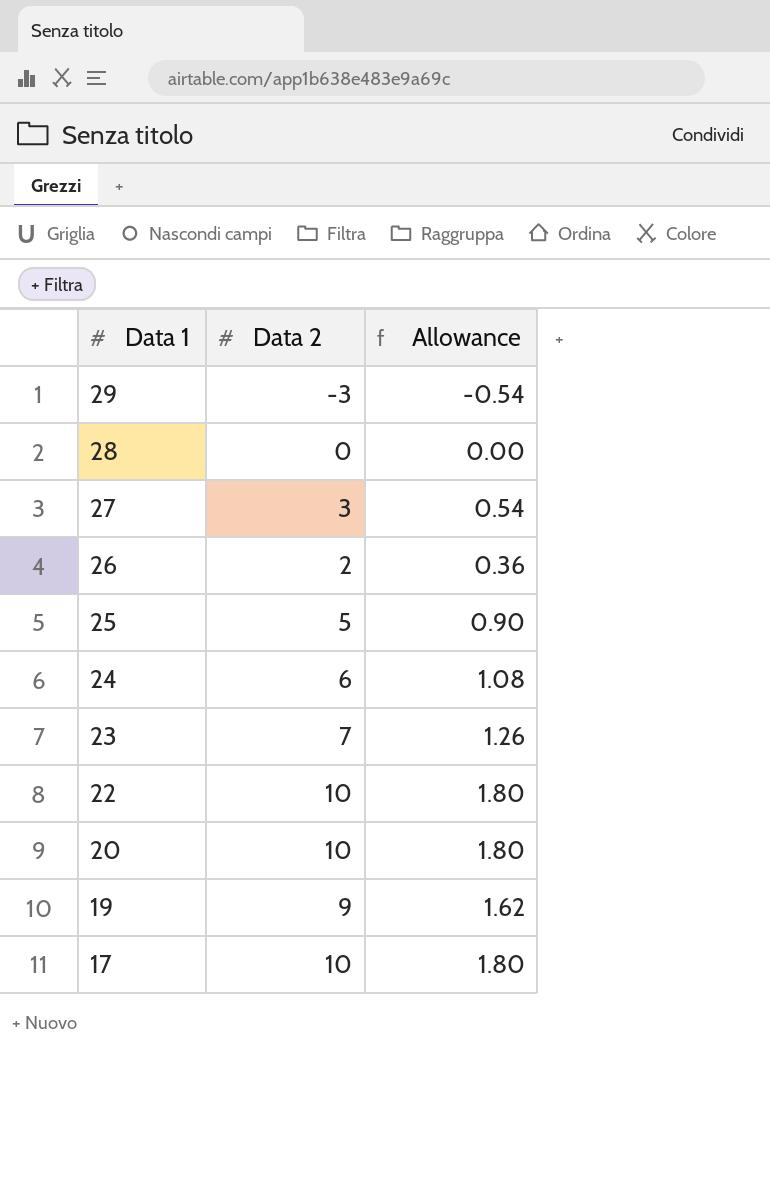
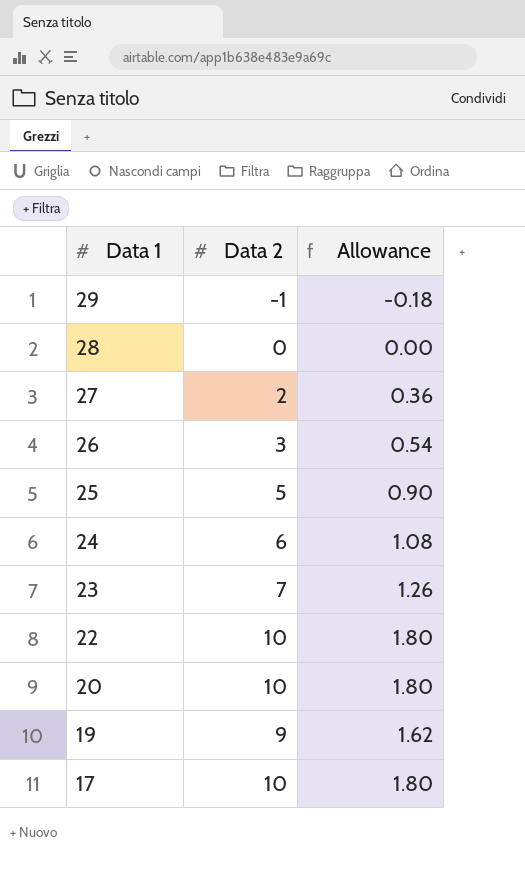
29 | Data 2: -3 -> -1
29 | Allowance: -0.54 -> -0.18
27 | Data 2: 3 -> 2
27 | Allowance: 0.54 -> 0.36
26 | Data 2: 2 -> 3
26 | Allowance: 0.36 -> 0.54

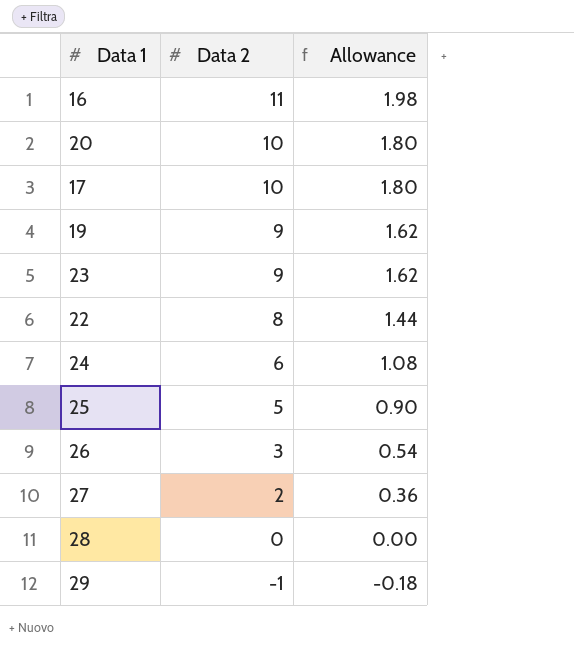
row order: Data 1 descending -> Data 2 descending
row 16: none -> 11 | 1.98
23 | Data 2: 7 -> 9
23 | Allowance: 1.26 -> 1.62
22 | Data 2: 10 -> 8
22 | Allowance: 1.80 -> 1.44

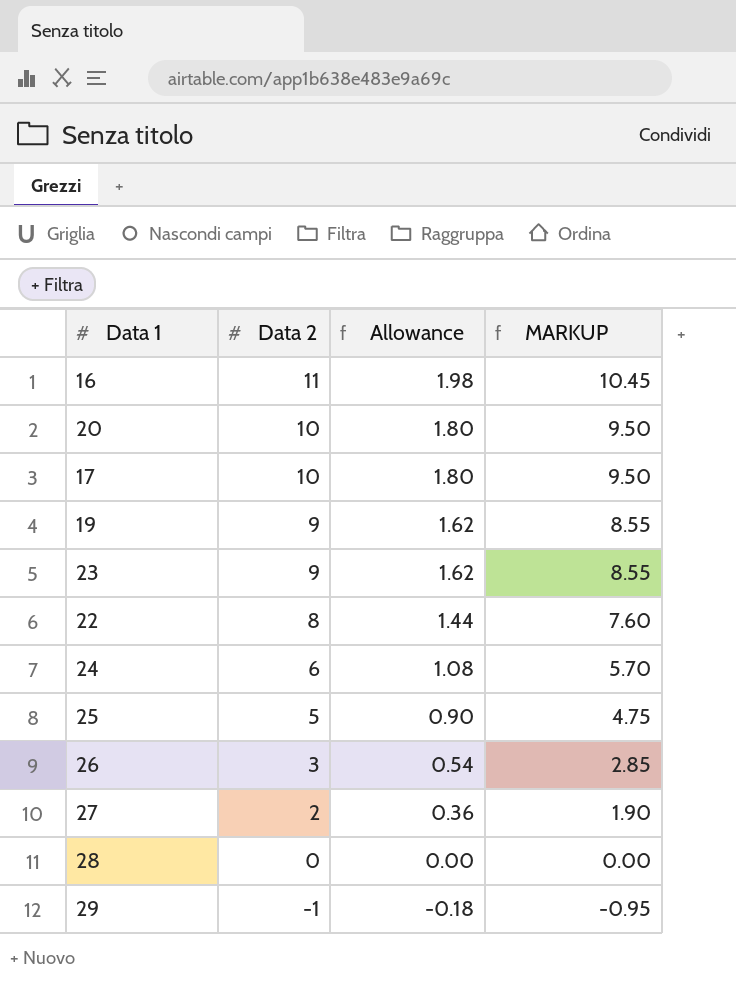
column MARKUP | formula: none -> [Data 2] * 0.95

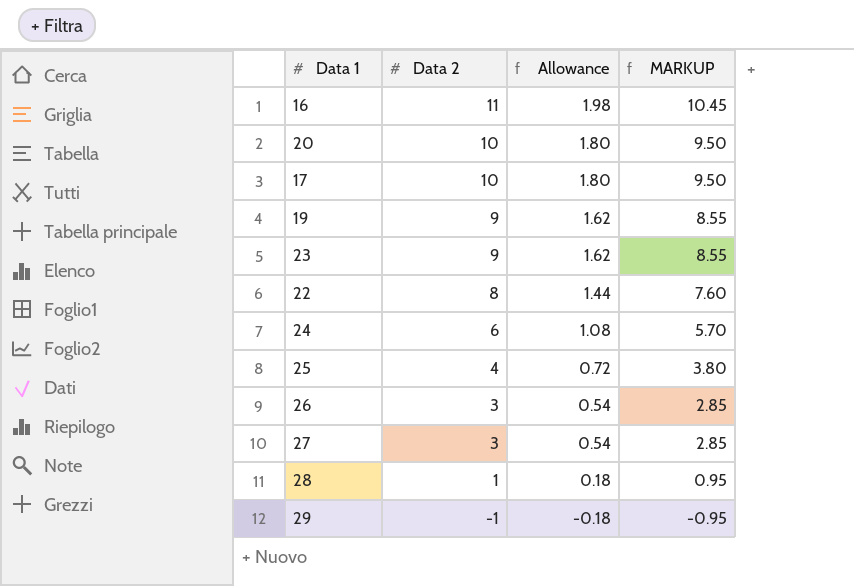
25 | Data 2: 5 -> 4
25 | Allowance: 0.90 -> 0.72
25 | MARKUP: 4.75 -> 3.80
27 | Data 2: 2 -> 3
27 | Allowance: 0.36 -> 0.54
27 | MARKUP: 1.90 -> 2.85
28 | Data 2: 0 -> 1
28 | Allowance: 0.00 -> 0.18
28 | MARKUP: 0.00 -> 0.95

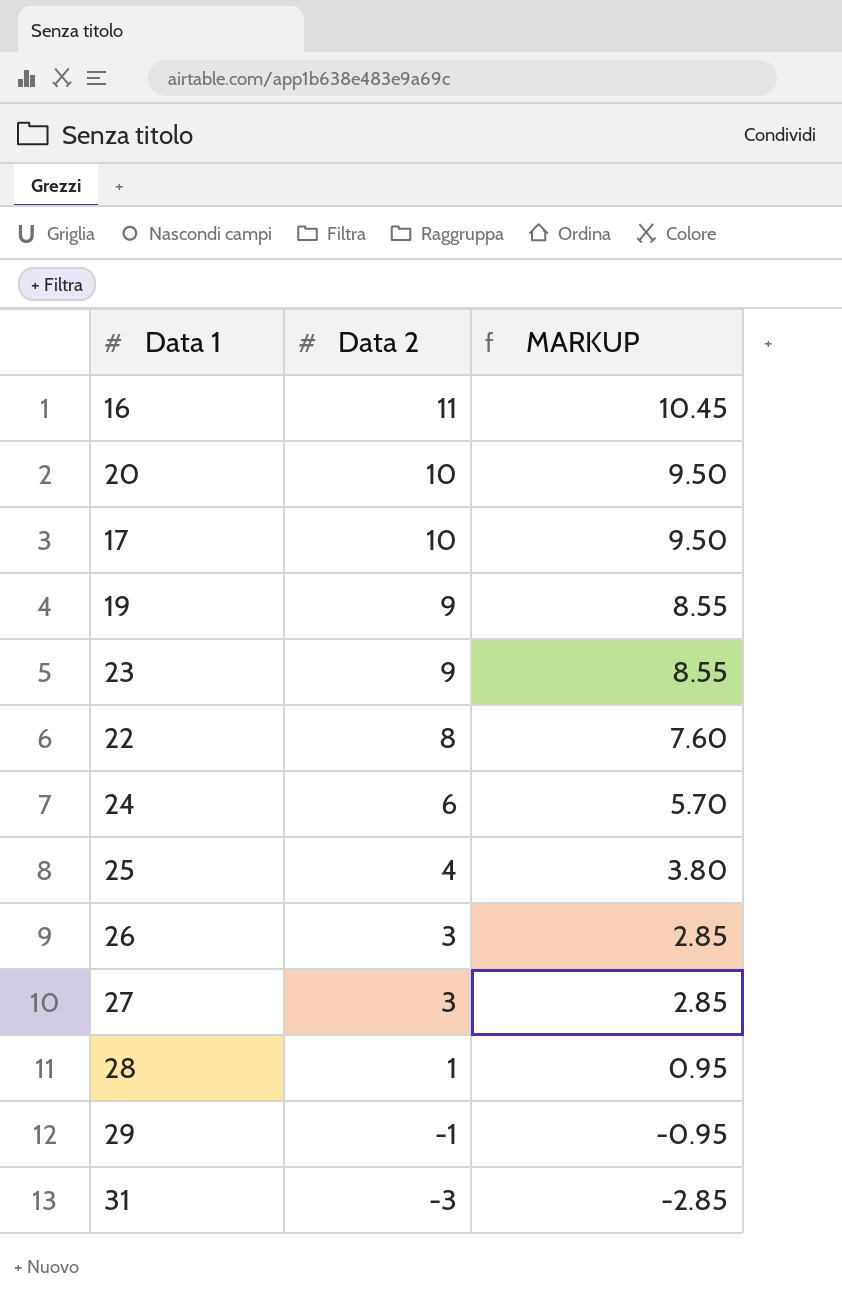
column Allowance | formula: [Data 2] * 0.18 -> none
row 31: none -> -3 | -2.85

